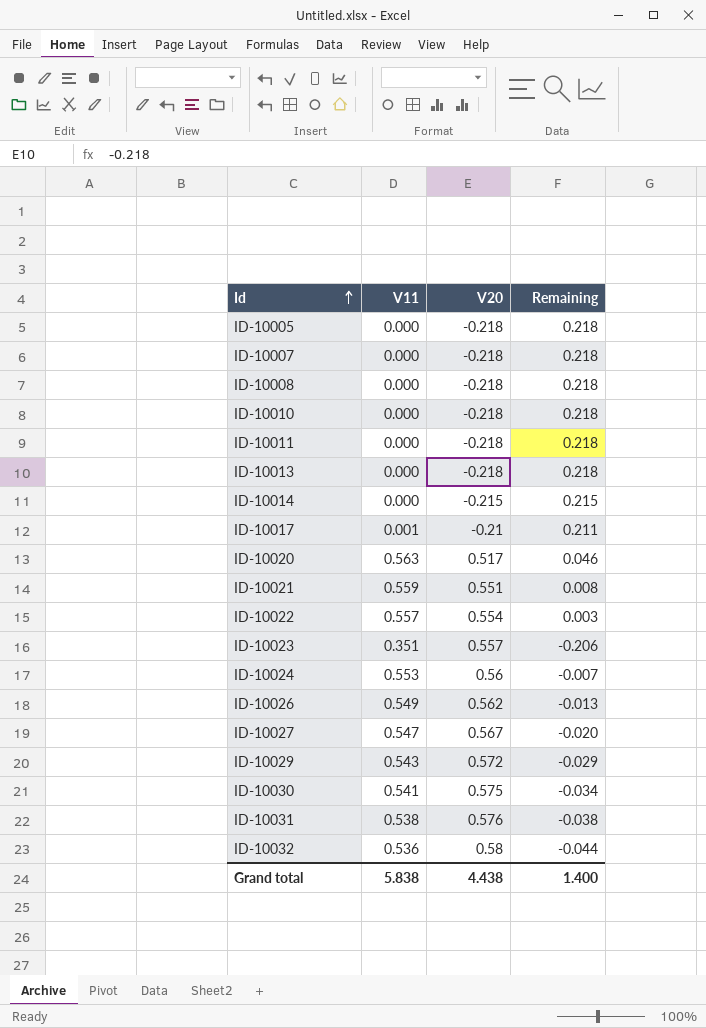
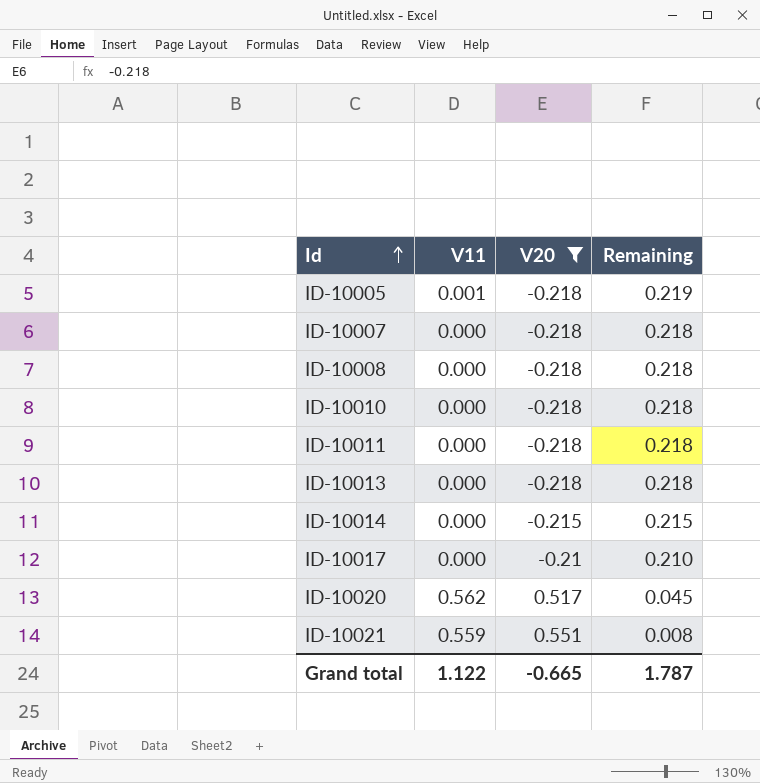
filter: none -> V20 <= 0.551
ID-10005 | V11: 0.000 -> 0.001
ID-10005 | Remaining: 0.218 -> 0.219
ID-10017 | V11: 0.001 -> 0.000
ID-10017 | Remaining: 0.211 -> 0.210
ID-10020 | V11: 0.563 -> 0.562
ID-10020 | Remaining: 0.046 -> 0.045
Grand total | V11: 5.838 -> 1.122
Grand total | V20: 4.438 -> -0.665
Grand total | Remaining: 1.400 -> 1.787

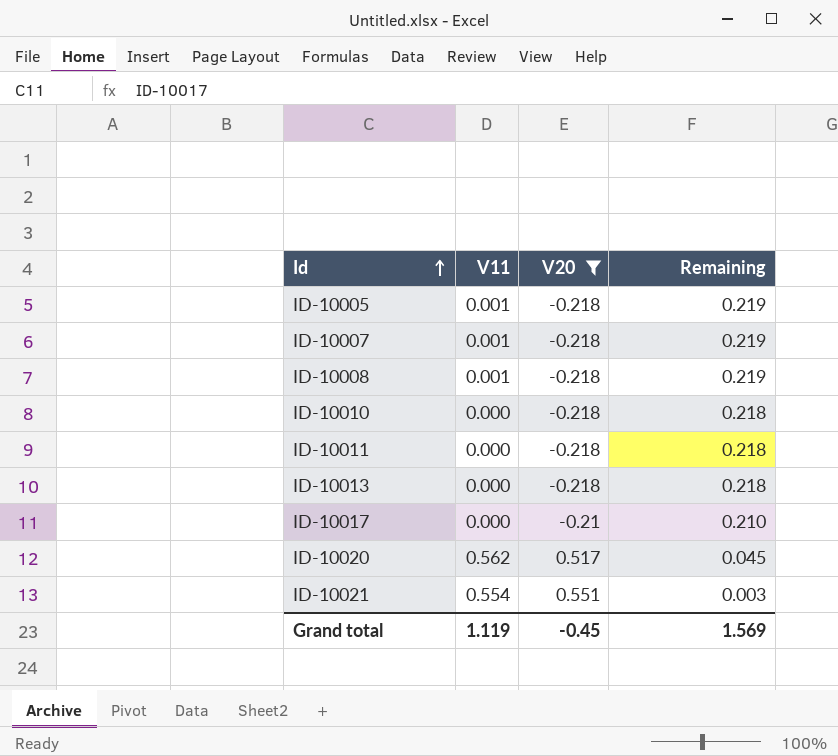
row ID-10014: 0.000 | -0.215 | 0.215 -> none
ID-10007 | V11: 0.000 -> 0.001
ID-10007 | Remaining: 0.218 -> 0.219
ID-10008 | V11: 0.000 -> 0.001
ID-10008 | Remaining: 0.218 -> 0.219
ID-10021 | V11: 0.559 -> 0.554
ID-10021 | Remaining: 0.008 -> 0.003
Grand total | V11: 1.122 -> 1.119
Grand total | V20: -0.665 -> -0.45
Grand total | Remaining: 1.787 -> 1.569

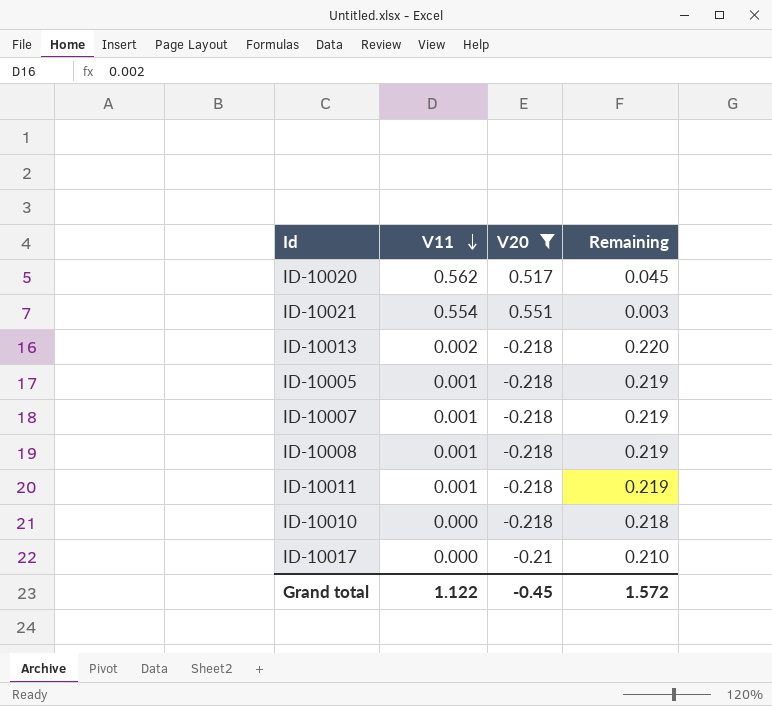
row order: Id ascending -> V11 descending
ID-10013 | V11: 0.000 -> 0.002
ID-10013 | Remaining: 0.218 -> 0.220
ID-10011 | V11: 0.000 -> 0.001
ID-10011 | Remaining: 0.218 -> 0.219
Grand total | V11: 1.119 -> 1.122
Grand total | Remaining: 1.569 -> 1.572

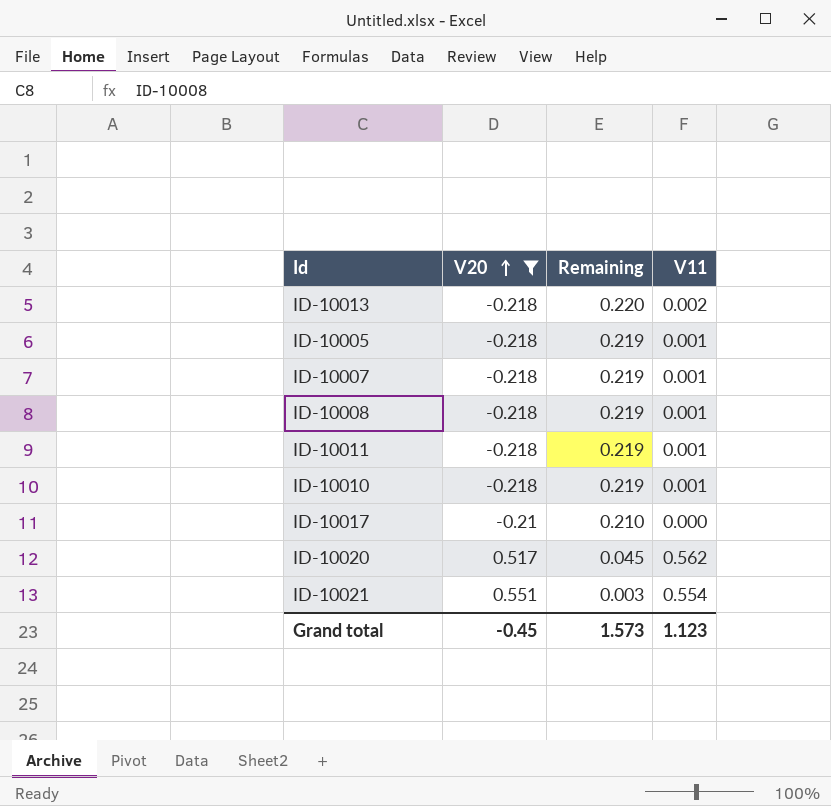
row order: V11 descending -> V20 ascending
column V11 | position: 2 -> 4
ID-10010 | Remaining: 0.218 -> 0.219
ID-10010 | V11: 0.000 -> 0.001
Grand total | Remaining: 1.572 -> 1.573
Grand total | V11: 1.122 -> 1.123

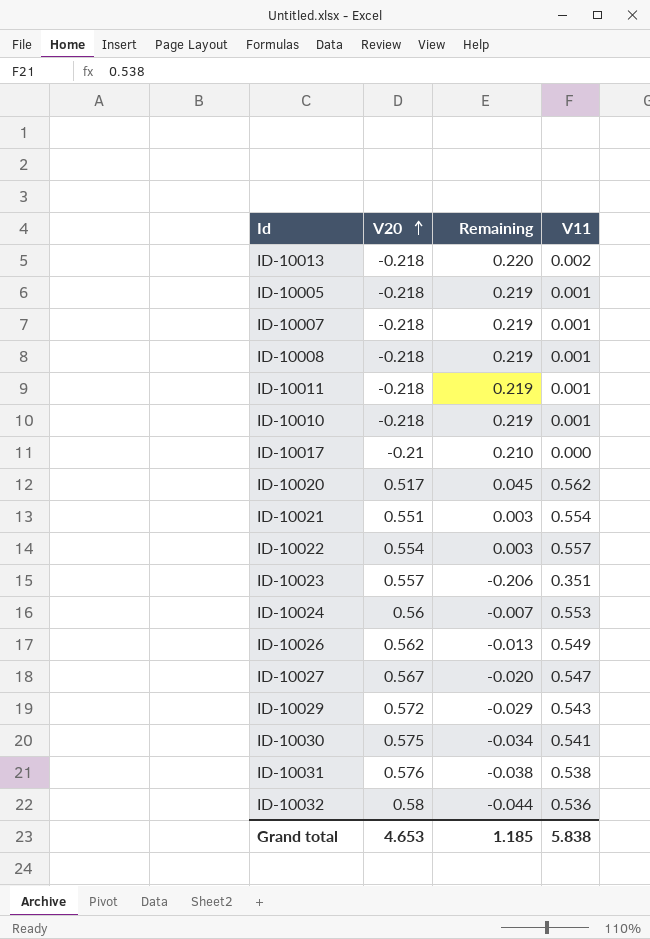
filter: V20 <= 0.551 -> none
Grand total | V20: -0.45 -> 4.653
Grand total | Remaining: 1.573 -> 1.185
Grand total | V11: 1.123 -> 5.838

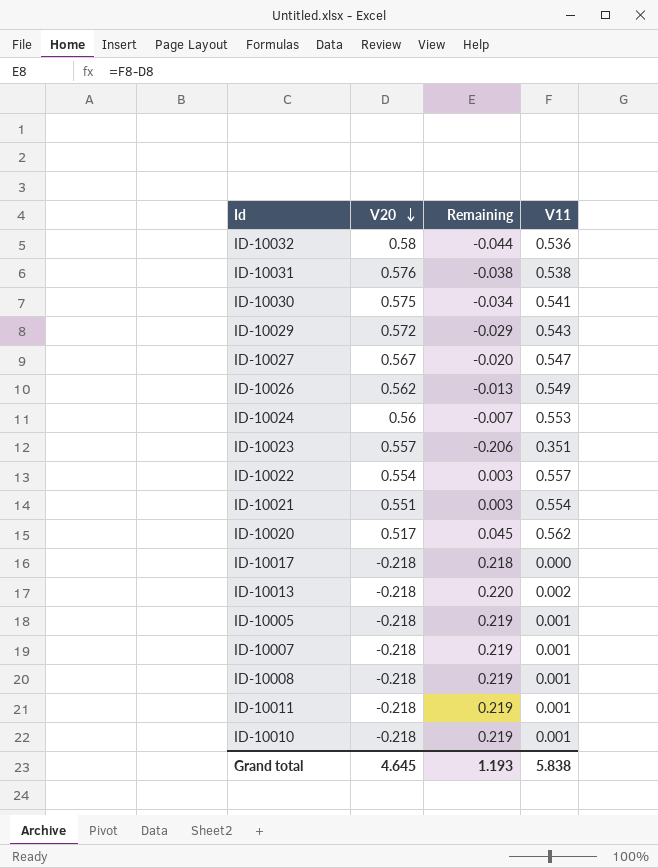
row order: V20 ascending -> V20 descending
ID-10017 | V20: -0.21 -> -0.218
ID-10017 | Remaining: 0.210 -> 0.218
Grand total | V20: 4.653 -> 4.645
Grand total | Remaining: 1.185 -> 1.193

